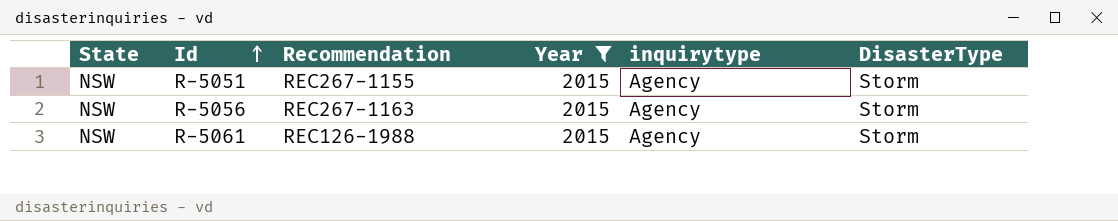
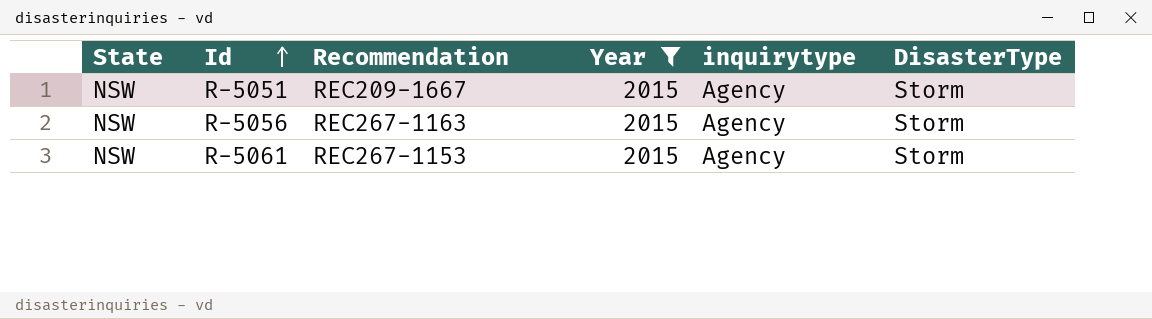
R-5051 | Recommendation: REC267-1155 -> REC209-1667
R-5061 | Recommendation: REC126-1988 -> REC267-1153

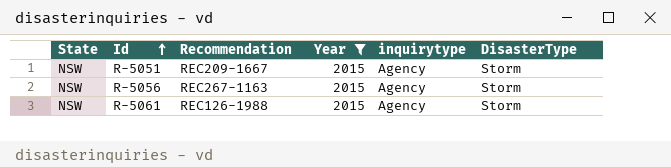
R-5061 | Recommendation: REC267-1153 -> REC126-1988

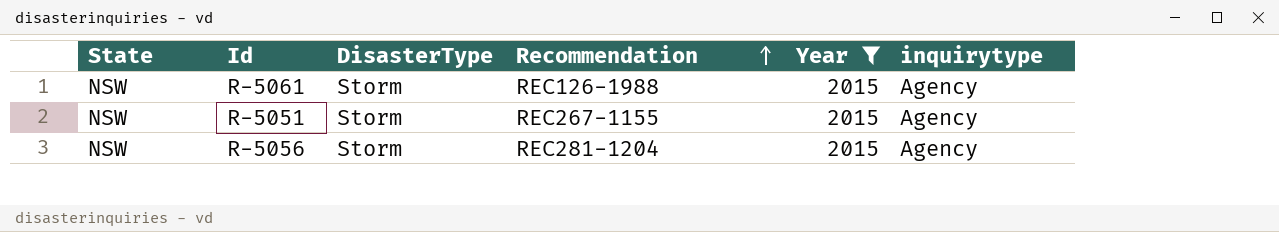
row order: Id ascending -> Recommendation ascending
column DisasterType | position: 6 -> 3
R-5051 | Recommendation: REC209-1667 -> REC267-1155
R-5056 | Recommendation: REC267-1163 -> REC281-1204

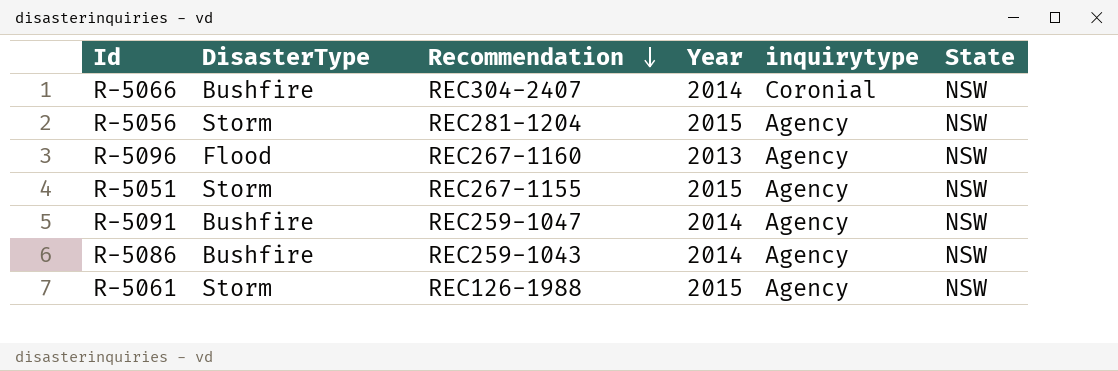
filter: Year = 2015 -> none
row order: Recommendation ascending -> Recommendation descending
column State | position: 1 -> 6

